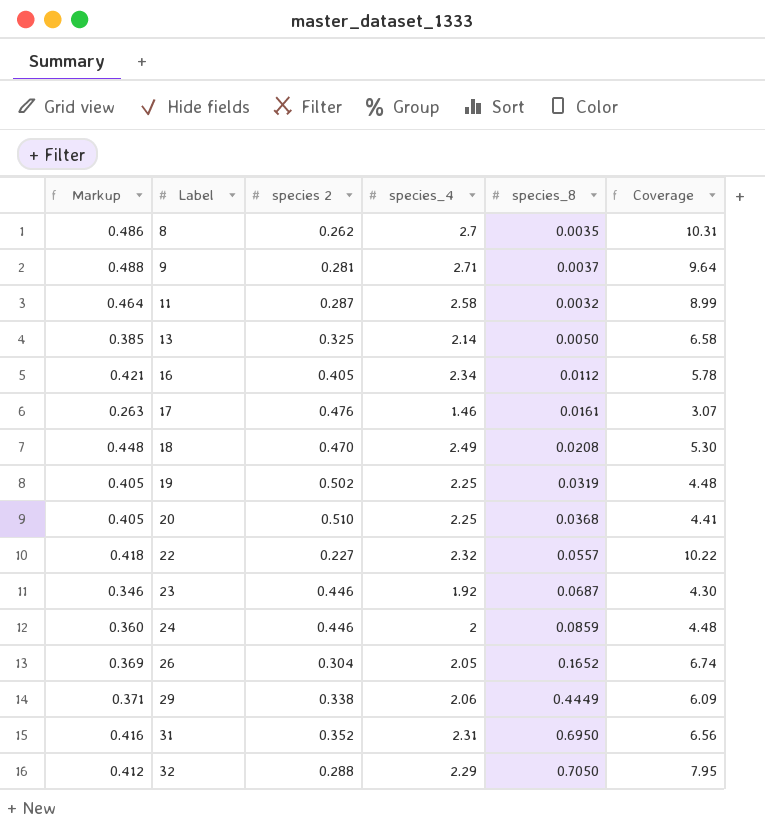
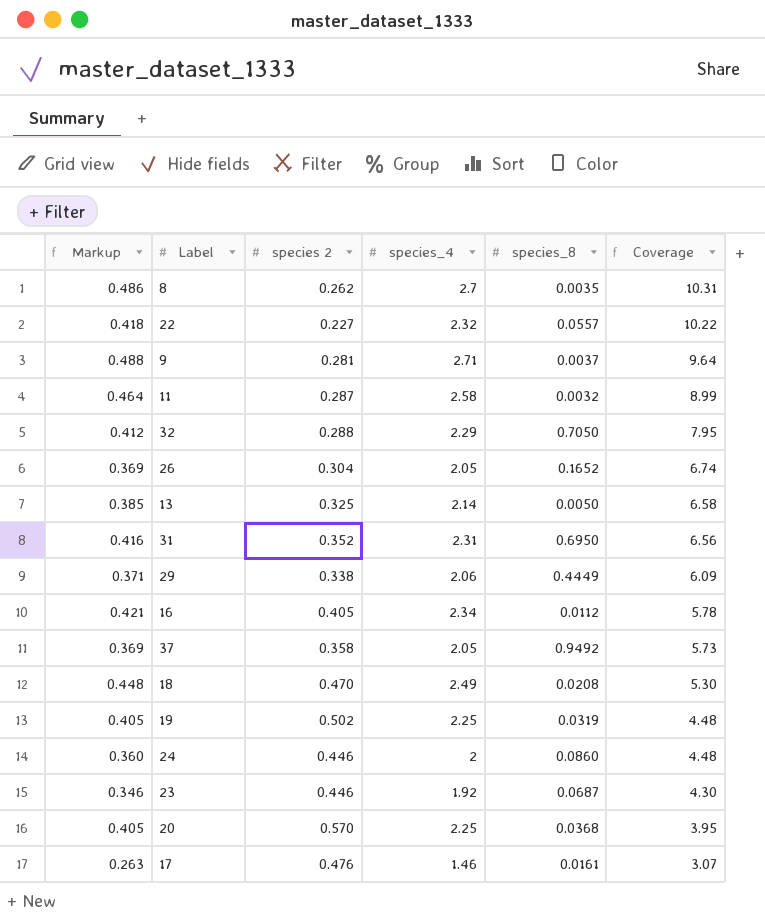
row order: Label ascending -> Coverage descending
row 37: none -> 0.369 | 0.358 | 2.05 | 0.9492 | 5.73
24 | species_8: 0.0859 -> 0.0860
20 | species 2: 0.510 -> 0.570
20 | Coverage: 4.41 -> 3.95

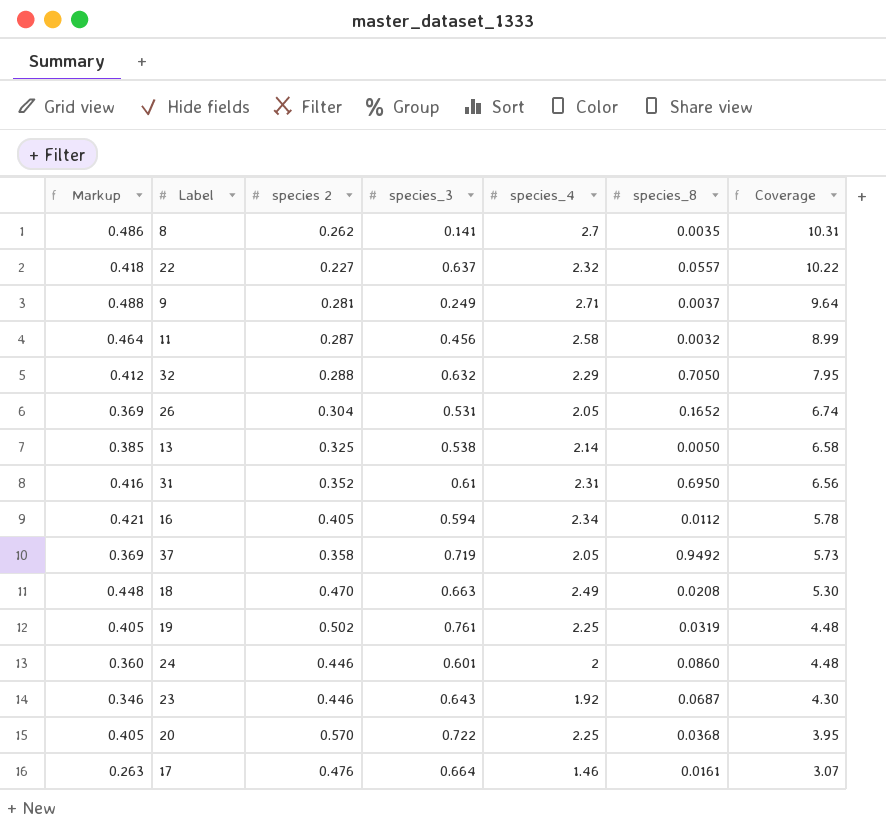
column species_3 | position: none -> 4
row 29: 0.371 | 0.338 | 2.06 | 0.4449 | 6.09 -> none

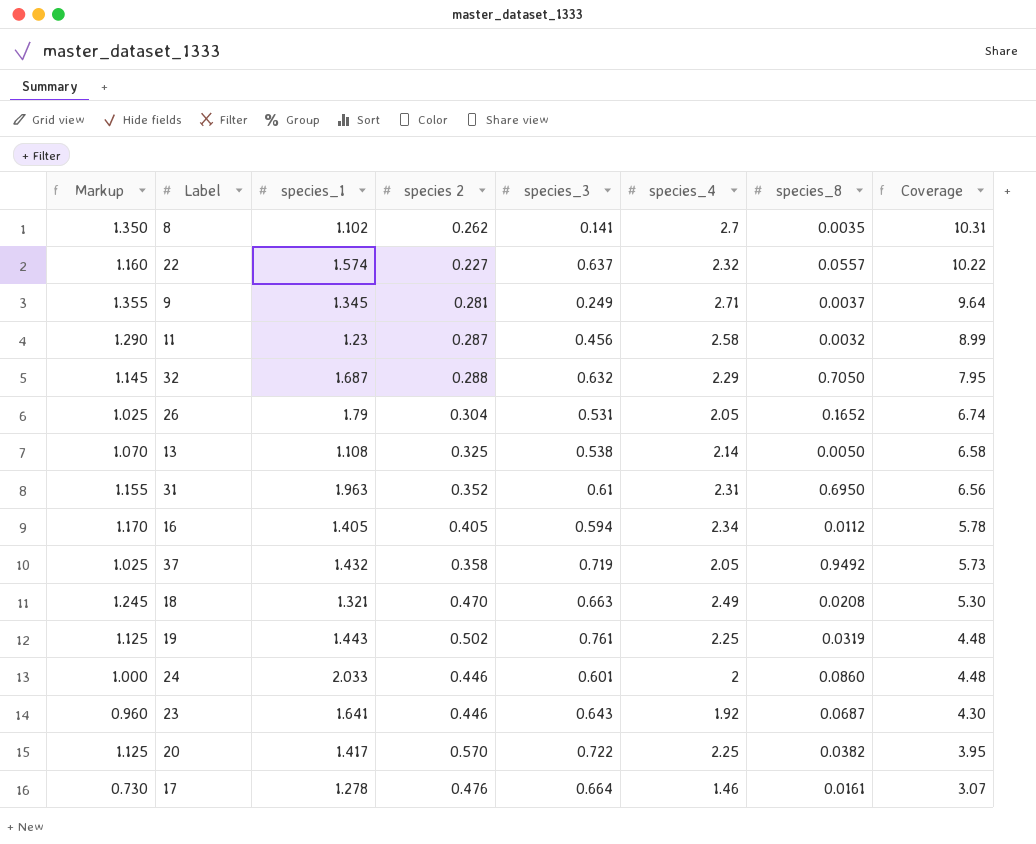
column Markup | formula: [species_4] * 0.18 -> [species_4] * 0.5
column species_1 | position: none -> 3
20 | species_8: 0.0368 -> 0.0382

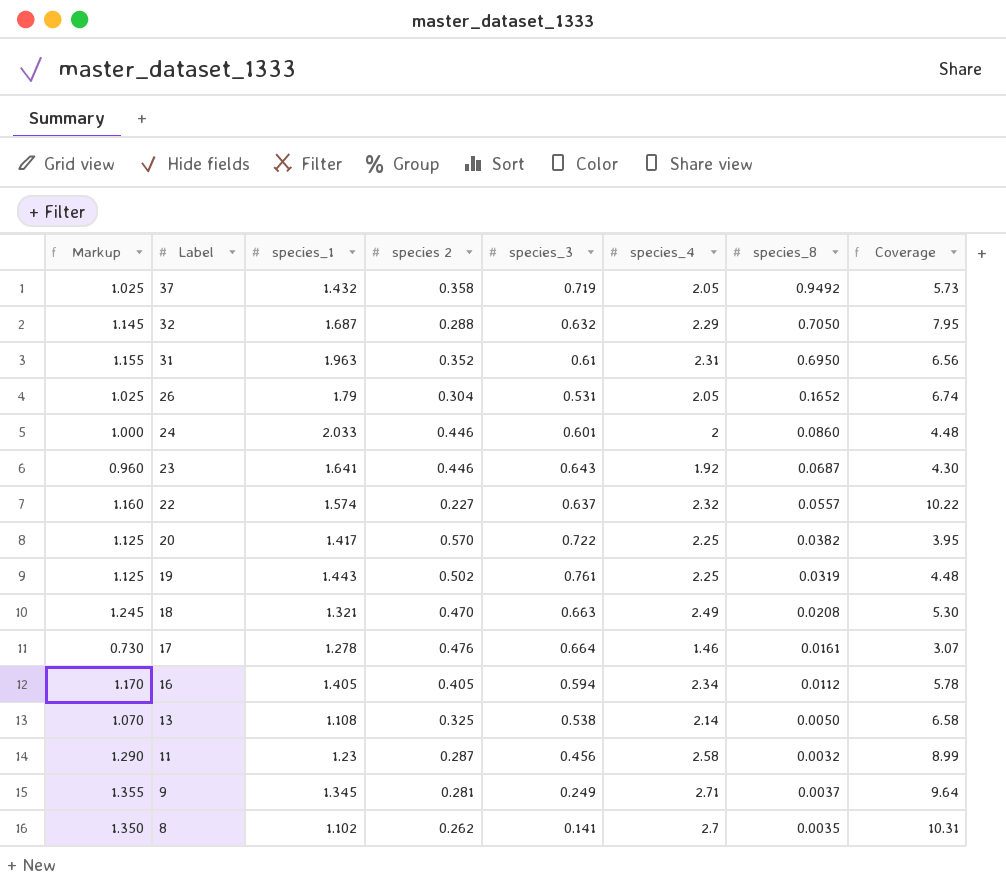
row order: Coverage descending -> Label descending

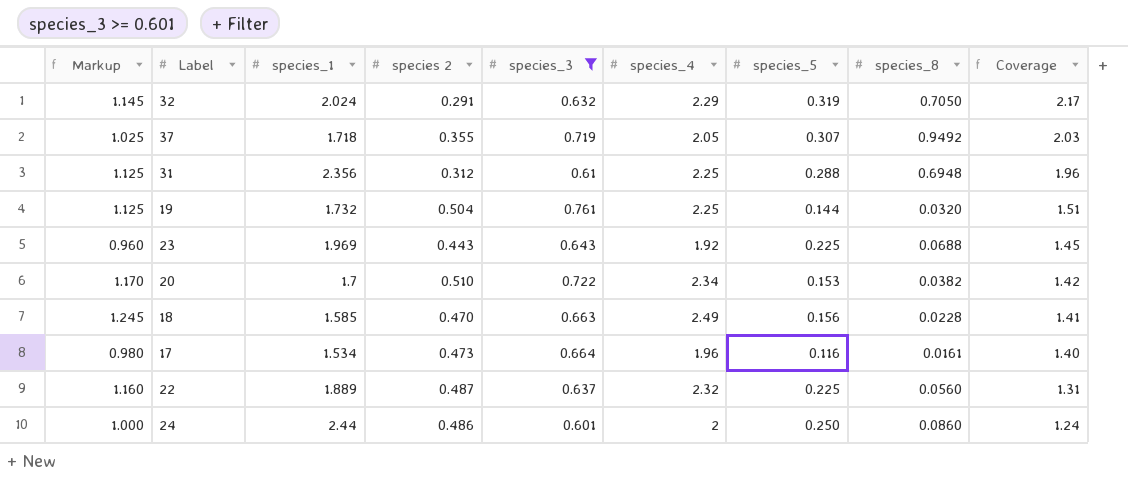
filter: none -> species_3 >= 0.601
row order: Label descending -> Coverage descending
column species_5 | position: none -> 7
column Coverage | formula: [species_4] / [species 2] -> [species_3] / [species 2]
32 | species_1: 1.687 -> 2.024
32 | species 2: 0.288 -> 0.291
37 | species_1: 1.432 -> 1.718
37 | species 2: 0.358 -> 0.355
31 | Markup: 1.155 -> 1.125
31 | species_1: 1.963 -> 2.356
31 | species 2: 0.352 -> 0.312
31 | species_4: 2.31 -> 2.25
31 | species_8: 0.6950 -> 0.6948
19 | species_1: 1.443 -> 1.732
19 | species 2: 0.502 -> 0.504
19 | species_8: 0.0319 -> 0.0320
23 | species_1: 1.641 -> 1.969
23 | species 2: 0.446 -> 0.443
23 | species_8: 0.0687 -> 0.0688
20 | Markup: 1.125 -> 1.170
20 | species_1: 1.417 -> 1.7
20 | species 2: 0.570 -> 0.510
20 | species_4: 2.25 -> 2.34
18 | species_1: 1.321 -> 1.585
18 | species_8: 0.0208 -> 0.0228
17 | Markup: 0.730 -> 0.980
17 | species_1: 1.278 -> 1.534
17 | species 2: 0.476 -> 0.473
17 | species_4: 1.46 -> 1.96
22 | species_1: 1.574 -> 1.889
22 | species 2: 0.227 -> 0.487
22 | species_8: 0.0557 -> 0.0560
24 | species_1: 2.033 -> 2.44
24 | species 2: 0.446 -> 0.486

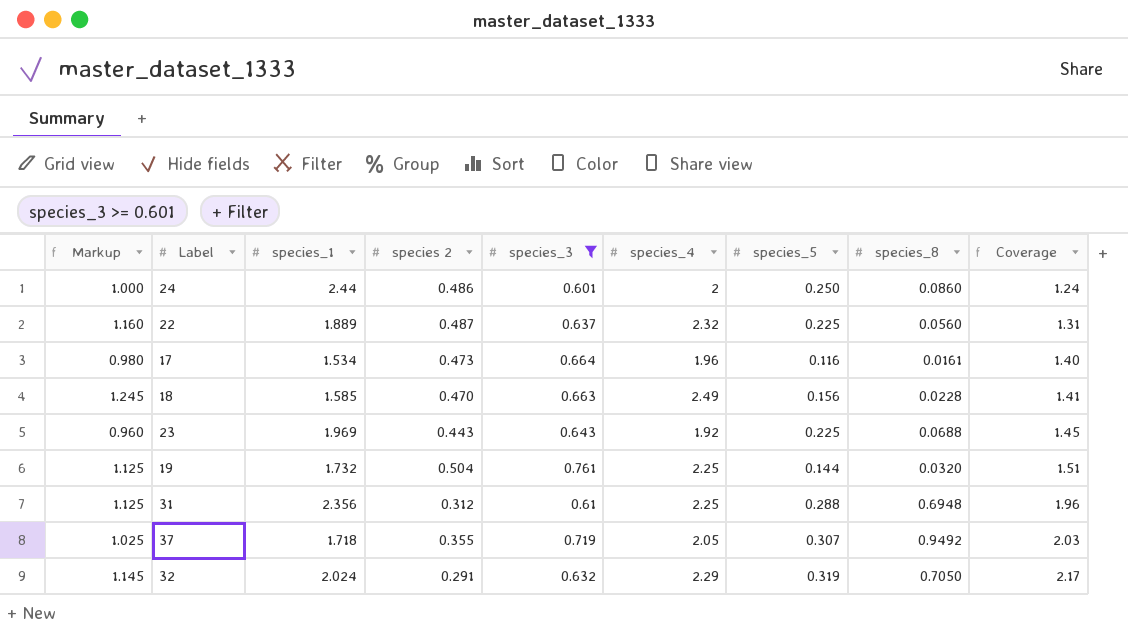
row order: Coverage descending -> Coverage ascending
row 20: 1.170 | 1.7 | 0.510 | 0.722 | 2.34 | 0.153 | 0.0382 | 1.42 -> none

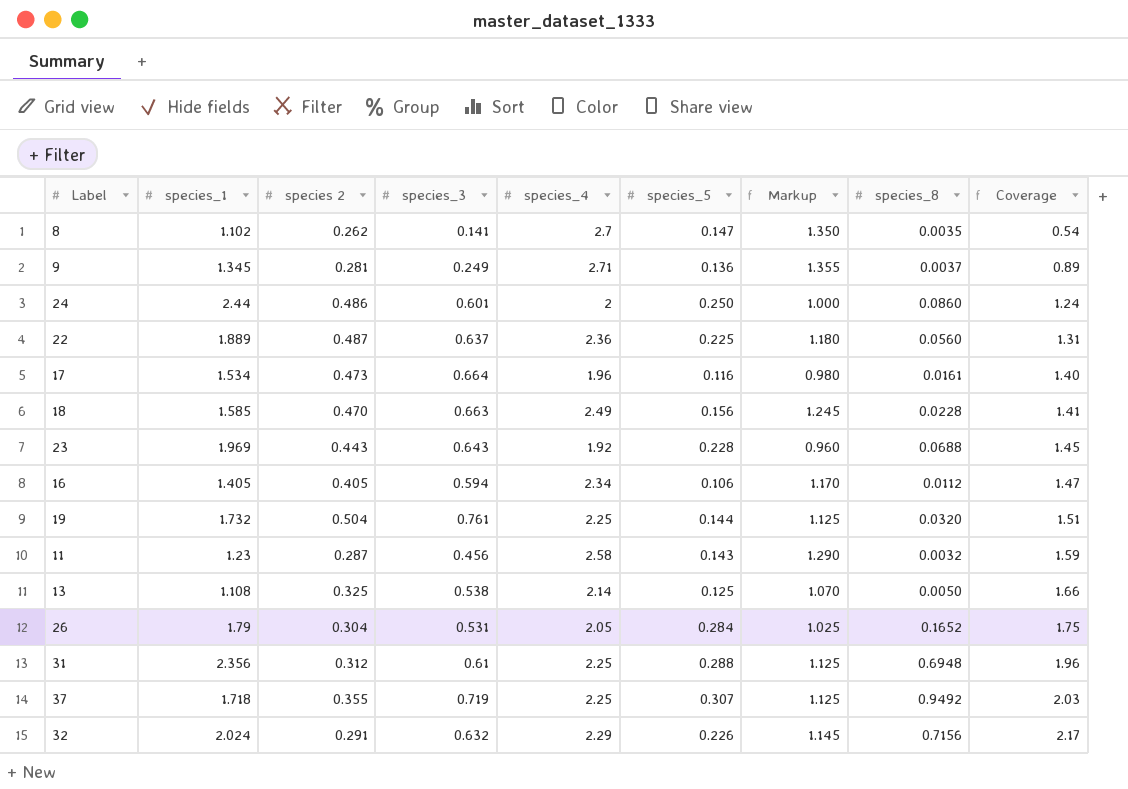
filter: species_3 >= 0.601 -> none
column Markup | position: 1 -> 7
22 | species_4: 2.32 -> 2.36
22 | Markup: 1.160 -> 1.180
23 | species_5: 0.225 -> 0.228
37 | species_4: 2.05 -> 2.25
37 | Markup: 1.025 -> 1.125
32 | species_5: 0.319 -> 0.226
32 | species_8: 0.7050 -> 0.7156

